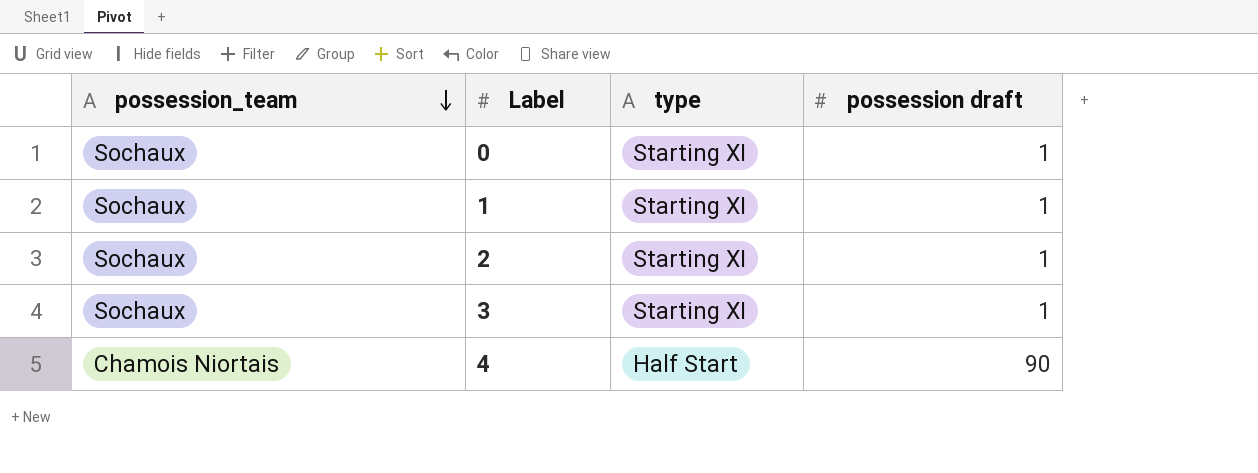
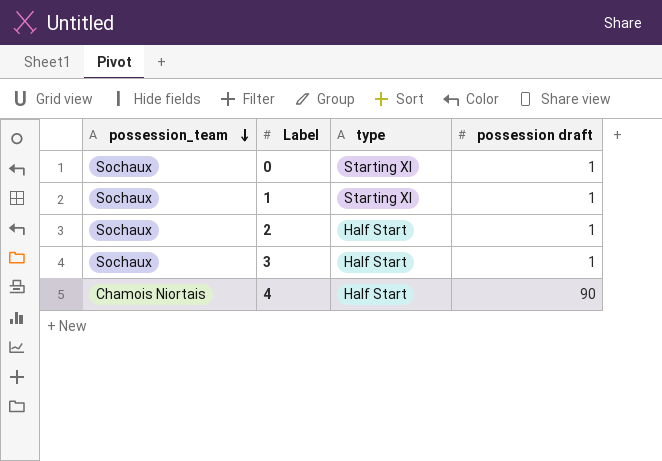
2 | type: Starting XI -> Half Start
3 | type: Starting XI -> Half Start

